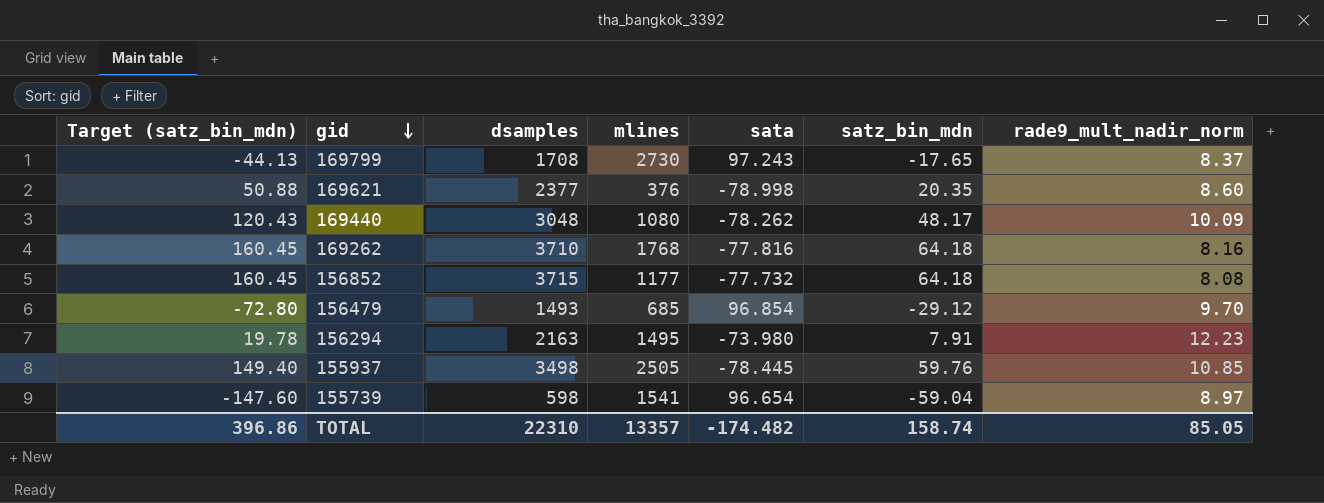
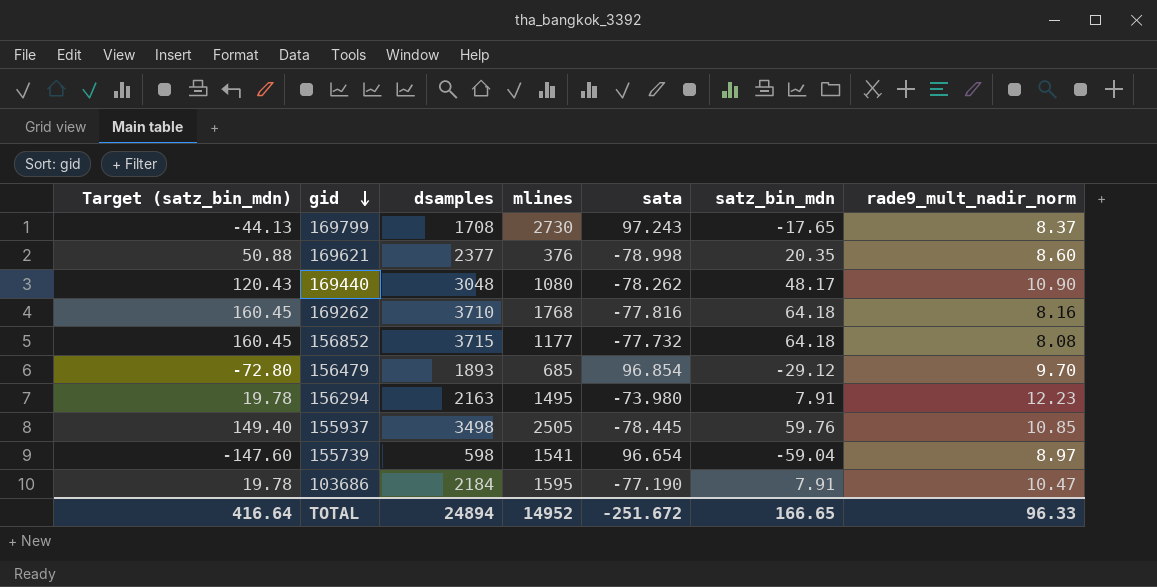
169440 | rade9_mult_nadir_norm: 10.09 -> 10.90
156479 | dsamples: 1493 -> 1893
row 103686: none -> 19.78 | 2184 | 1595 | -77.190 | 7.91 | 10.47
TOTAL | Target (satz_bin_mdn): 396.86 -> 416.64
TOTAL | dsamples: 22310 -> 24894
TOTAL | mlines: 13357 -> 14952
TOTAL | sata: -174.482 -> -251.672
TOTAL | satz_bin_mdn: 158.74 -> 166.65
TOTAL | rade9_mult_nadir_norm: 85.05 -> 96.33

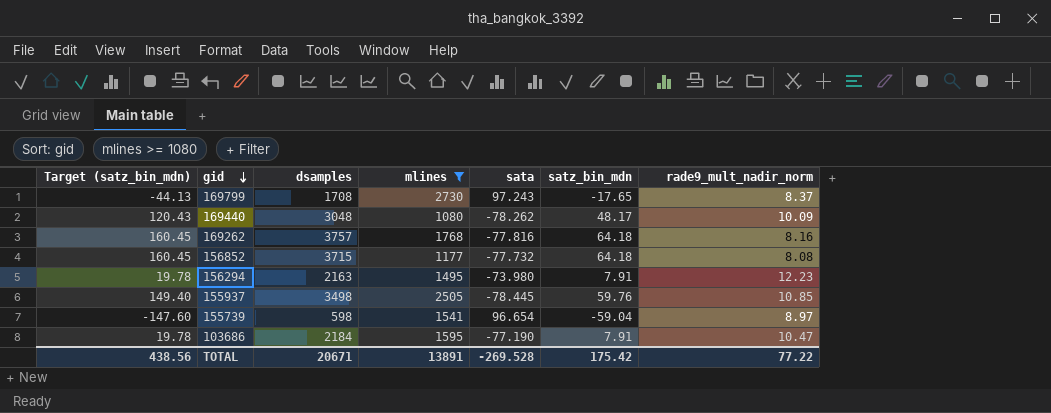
filter: none -> mlines >= 1080
169440 | rade9_mult_nadir_norm: 10.90 -> 10.09
169262 | dsamples: 3710 -> 3757
TOTAL | Target (satz_bin_mdn): 416.64 -> 438.56
TOTAL | dsamples: 24894 -> 20671
TOTAL | mlines: 14952 -> 13891
TOTAL | sata: -251.672 -> -269.528
TOTAL | satz_bin_mdn: 166.65 -> 175.42
TOTAL | rade9_mult_nadir_norm: 96.33 -> 77.22

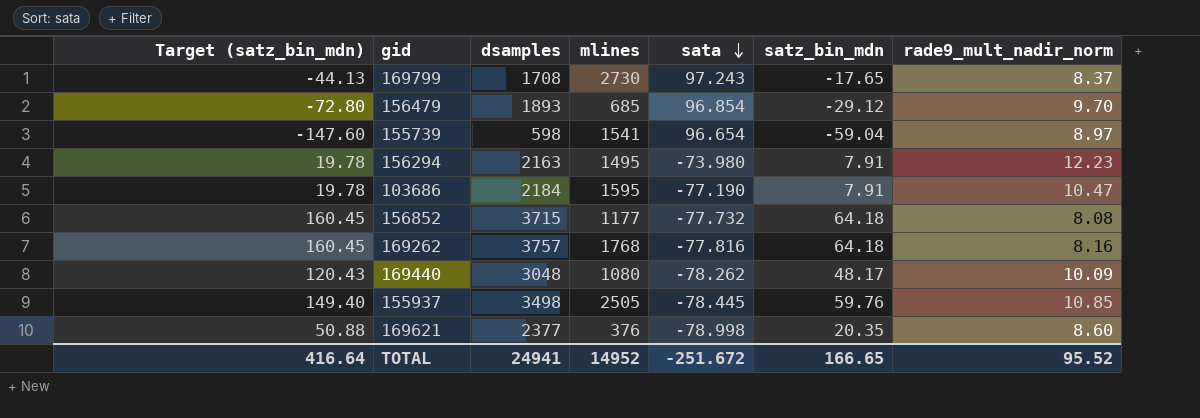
filter: mlines >= 1080 -> none
row order: gid descending -> sata descending
TOTAL | Target (satz_bin_mdn): 438.56 -> 416.64
TOTAL | dsamples: 20671 -> 24941
TOTAL | mlines: 13891 -> 14952
TOTAL | sata: -269.528 -> -251.672
TOTAL | satz_bin_mdn: 175.42 -> 166.65
TOTAL | rade9_mult_nadir_norm: 77.22 -> 95.52

